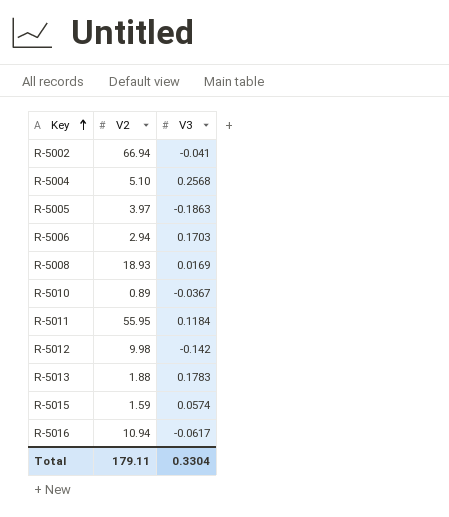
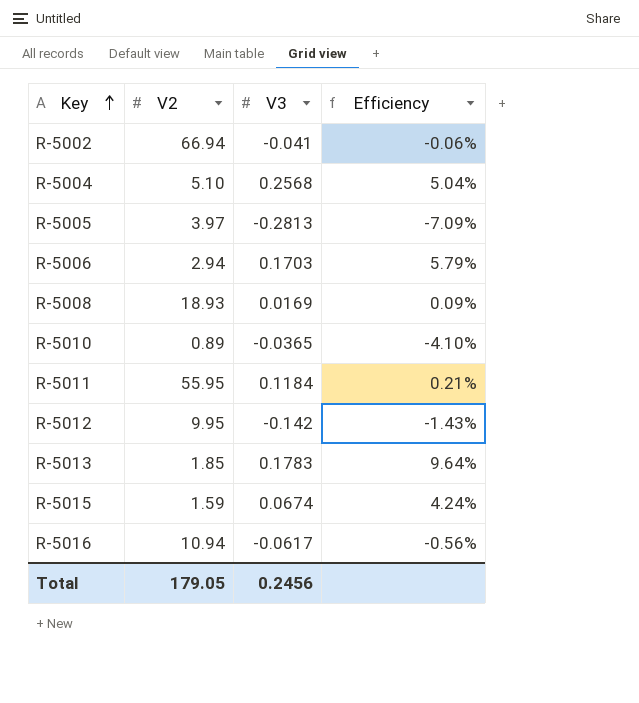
column Efficiency | formula: none -> [V3] / [V2]
R-5005 | V3: -0.1863 -> -0.2813
R-5010 | V3: -0.0367 -> -0.0365
R-5012 | V2: 9.98 -> 9.95
R-5013 | V2: 1.88 -> 1.85
R-5015 | V3: 0.0574 -> 0.0674
Total | V2: 179.11 -> 179.05
Total | V3: 0.3304 -> 0.2456

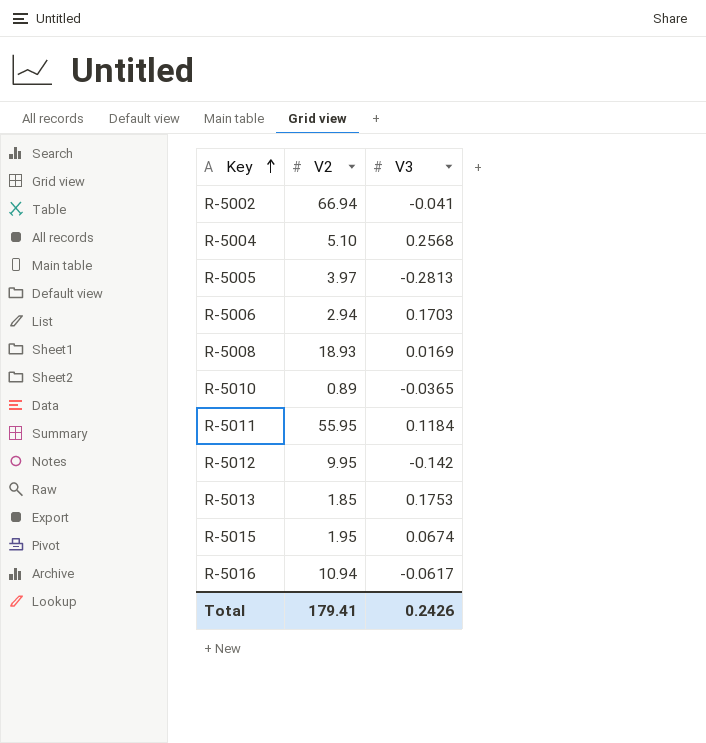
column Efficiency | formula: [V3] / [V2] -> none
R-5013 | V3: 0.1783 -> 0.1753
R-5015 | V2: 1.59 -> 1.95
Total | V2: 179.05 -> 179.41
Total | V3: 0.2456 -> 0.2426

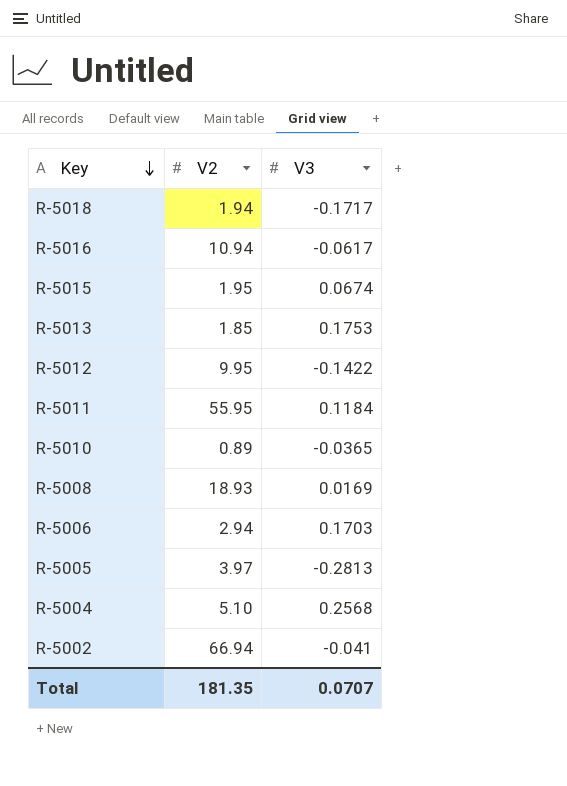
row order: Key ascending -> Key descending
row R-5018: none -> 1.94 | -0.1717
R-5012 | V3: -0.142 -> -0.1422
Total | V2: 179.41 -> 181.35
Total | V3: 0.2426 -> 0.0707

